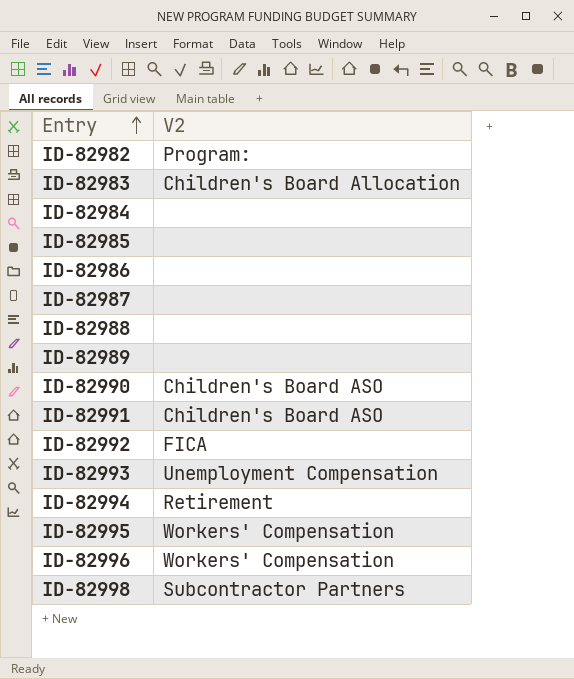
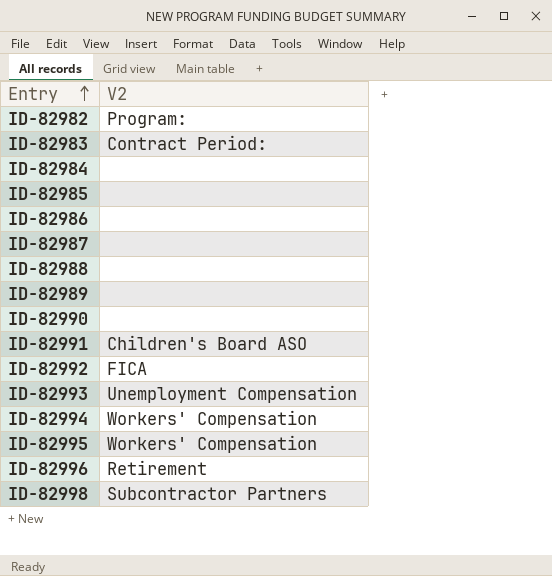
ID-82983 | V2: Children's Board Allocation -> Contract Period:
ID-82990 | V2: Children's Board ASO -> none
ID-82994 | V2: Retirement -> Workers' Compensation
ID-82996 | V2: Workers' Compensation -> Retirement

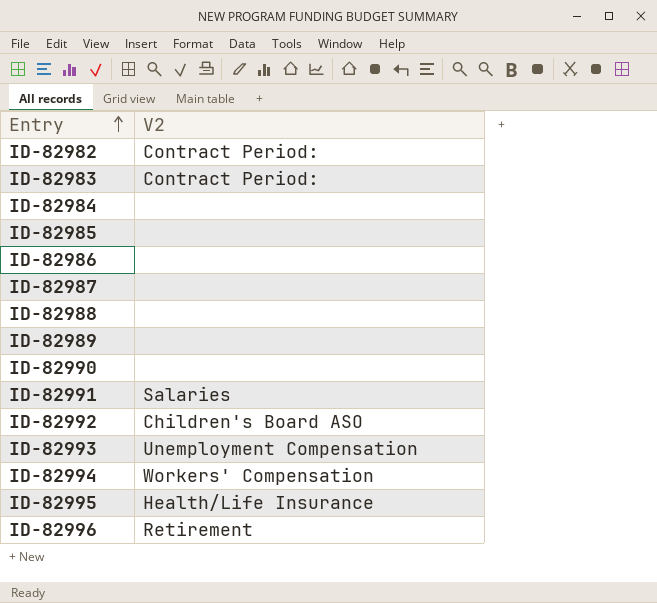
row ID-82998: Subcontractor Partners -> none
ID-82982 | V2: Program: -> Contract Period:
ID-82991 | V2: Children's Board ASO -> Salaries
ID-82992 | V2: FICA -> Children's Board ASO
ID-82995 | V2: Workers' Compensation -> Health/Life Insurance

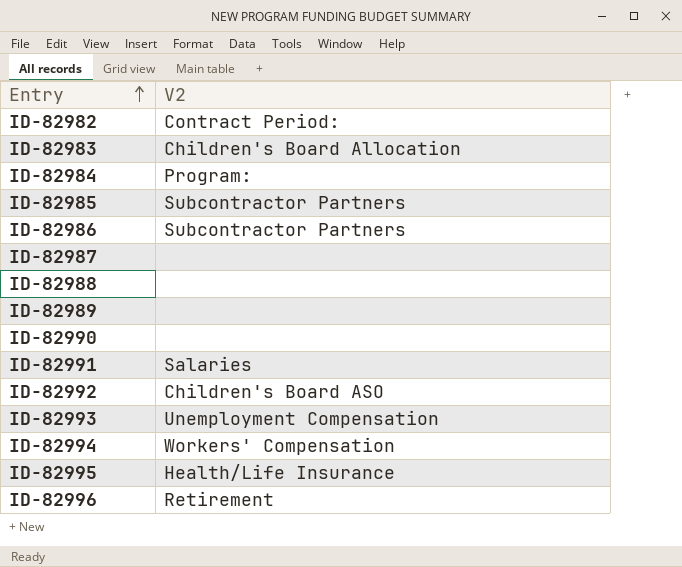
ID-82983 | V2: Contract Period: -> Children's Board Allocation
ID-82984 | V2: none -> Program:
ID-82985 | V2: none -> Subcontractor Partners
ID-82986 | V2: none -> Subcontractor Partners

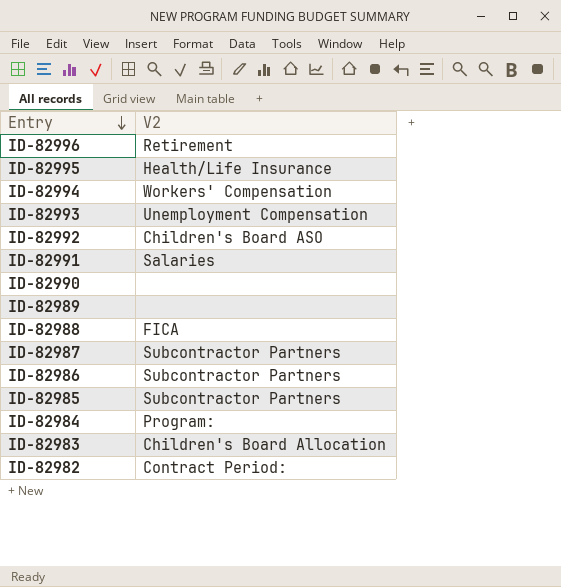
row order: Entry ascending -> Entry descending
ID-82988 | V2: none -> FICA
ID-82987 | V2: none -> Subcontractor Partners

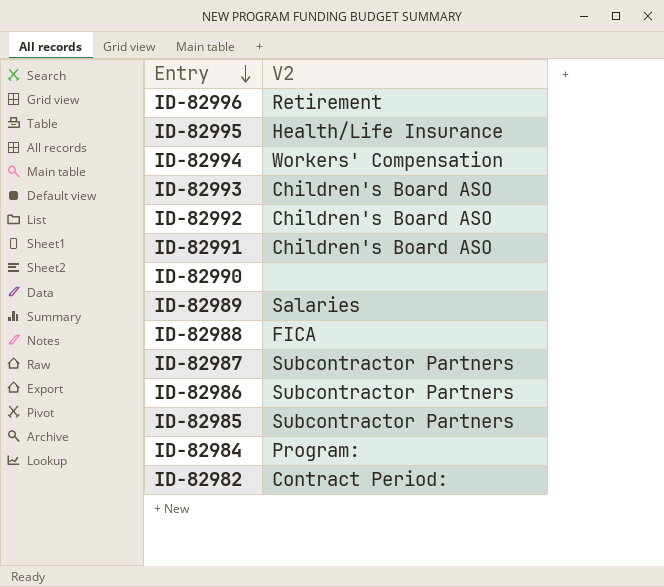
row ID-82983: Children's Board Allocation -> none
ID-82993 | V2: Unemployment Compensation -> Children's Board ASO
ID-82991 | V2: Salaries -> Children's Board ASO
ID-82989 | V2: none -> Salaries

